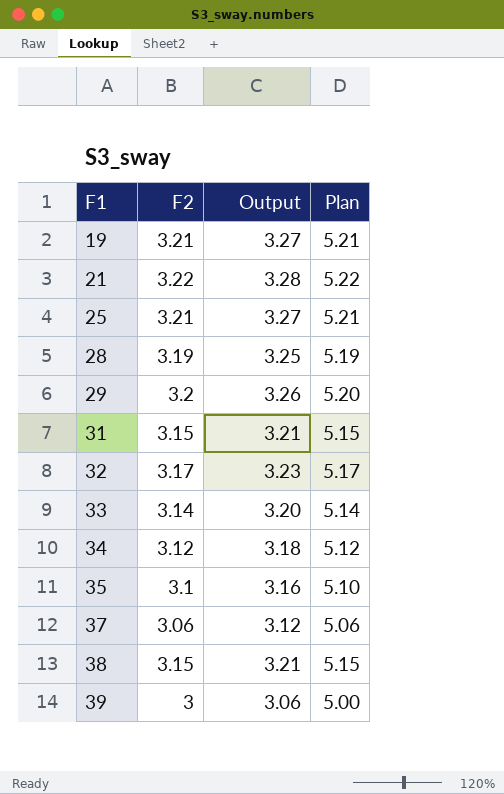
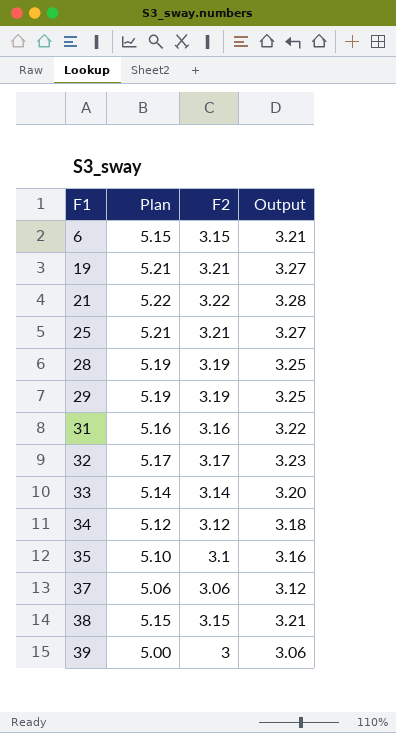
column Plan | position: 4 -> 2
row 6: none -> 5.15 | 3.15 | 3.21
29 | Plan: 5.20 -> 5.19
29 | F2: 3.2 -> 3.19
29 | Output: 3.26 -> 3.25
31 | Plan: 5.15 -> 5.16
31 | F2: 3.15 -> 3.16
31 | Output: 3.21 -> 3.22

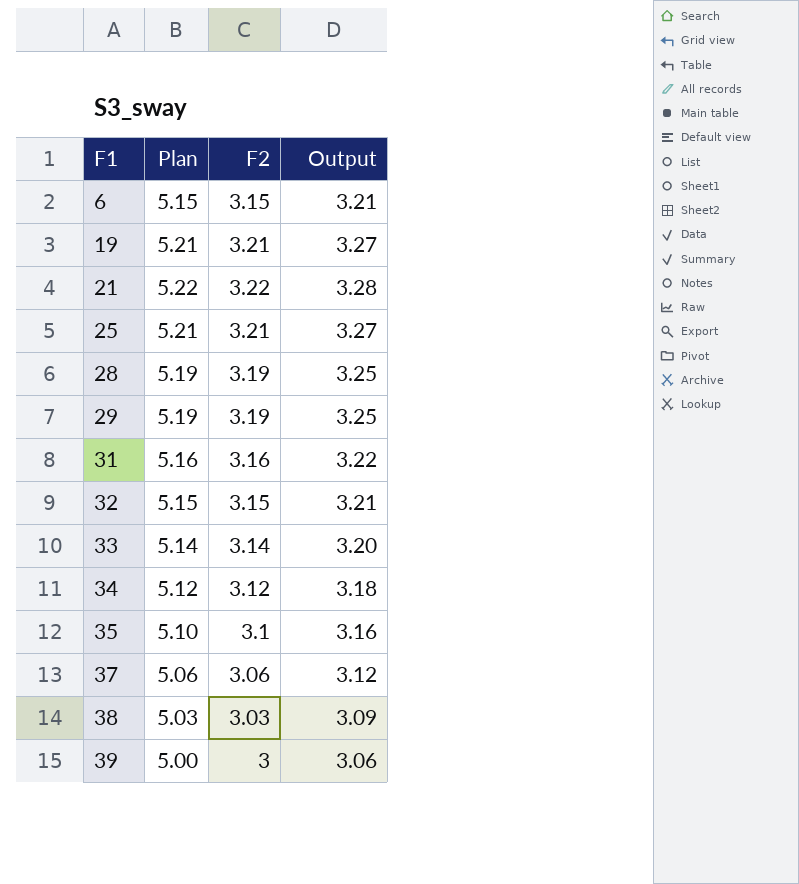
32 | Plan: 5.17 -> 5.15
32 | F2: 3.17 -> 3.15
32 | Output: 3.23 -> 3.21
38 | Plan: 5.15 -> 5.03
38 | F2: 3.15 -> 3.03
38 | Output: 3.21 -> 3.09

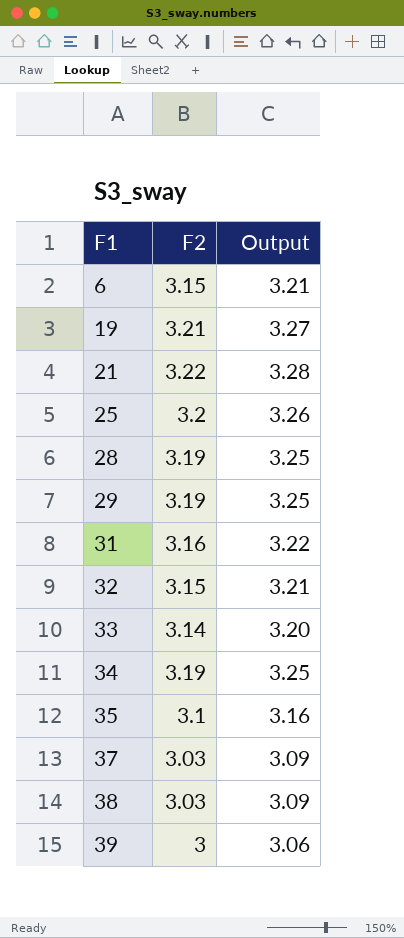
column Plan | formula: [F2] + 2 -> none
25 | F2: 3.21 -> 3.2
25 | Output: 3.27 -> 3.26
34 | F2: 3.12 -> 3.19
34 | Output: 3.18 -> 3.25
37 | F2: 3.06 -> 3.03
37 | Output: 3.12 -> 3.09

